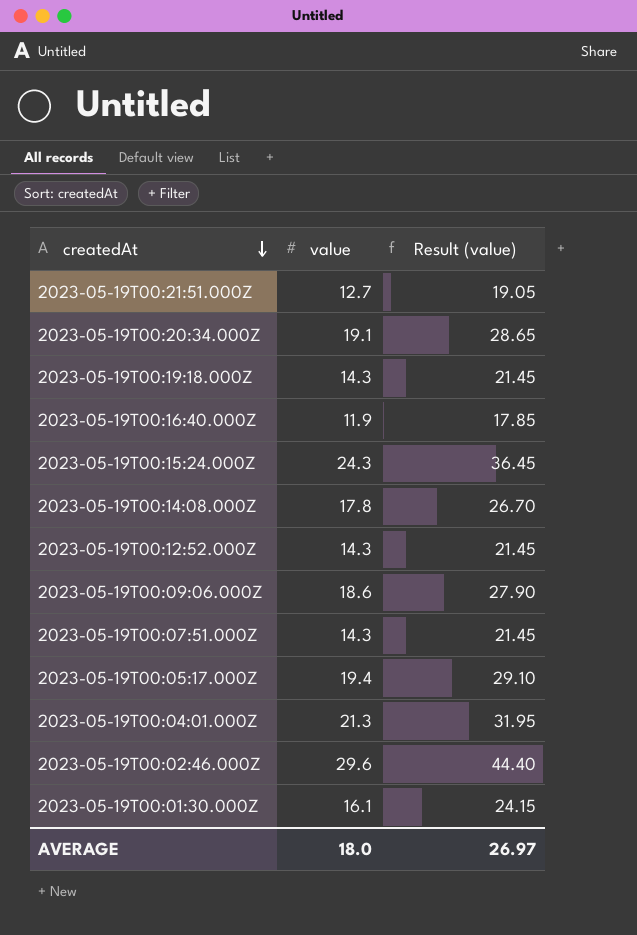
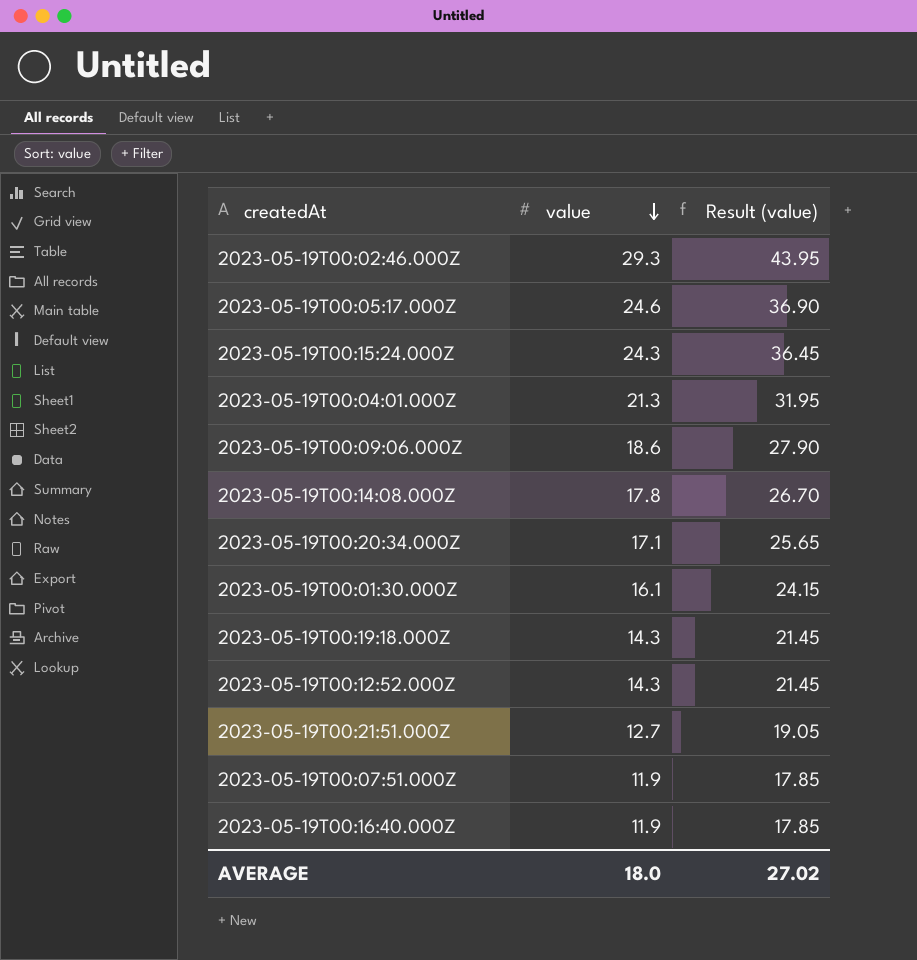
row order: createdAt descending -> value descending
2023-05-19T00:02:46.000Z | value: 29.6 -> 29.3
2023-05-19T00:02:46.000Z | Result (value): 44.40 -> 43.95
2023-05-19T00:05:17.000Z | value: 19.4 -> 24.6
2023-05-19T00:05:17.000Z | Result (value): 29.10 -> 36.90
2023-05-19T00:20:34.000Z | value: 19.1 -> 17.1
2023-05-19T00:20:34.000Z | Result (value): 28.65 -> 25.65
2023-05-19T00:07:51.000Z | value: 14.3 -> 11.9
2023-05-19T00:07:51.000Z | Result (value): 21.45 -> 17.85
AVERAGE | Result (value): 26.97 -> 27.02

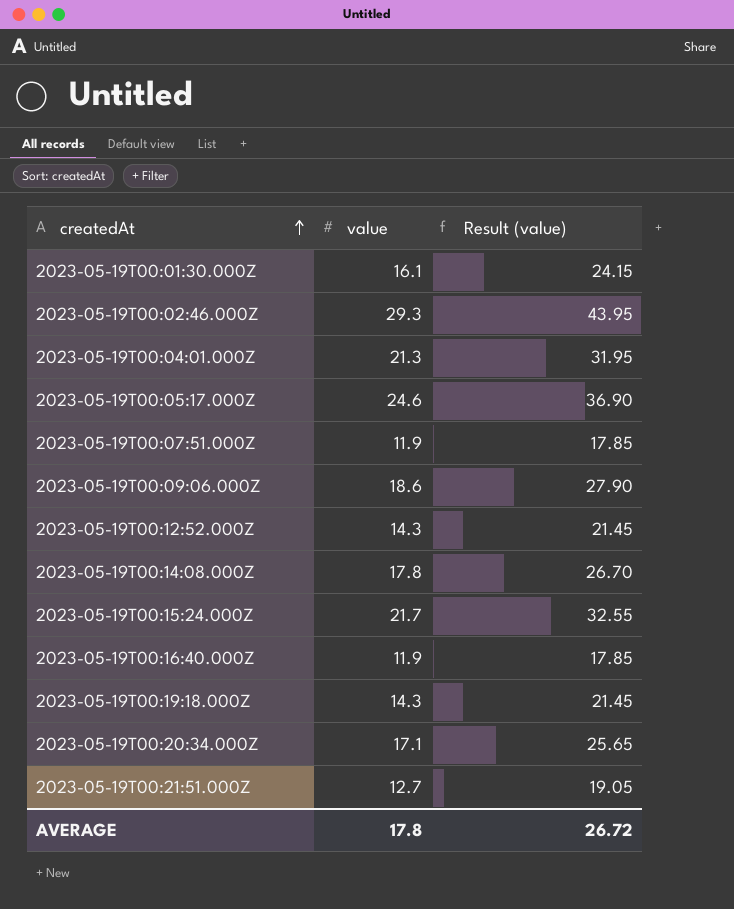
row order: value descending -> createdAt ascending
2023-05-19T00:15:24.000Z | value: 24.3 -> 21.7
2023-05-19T00:15:24.000Z | Result (value): 36.45 -> 32.55
AVERAGE | value: 18.0 -> 17.8
AVERAGE | Result (value): 27.02 -> 26.72

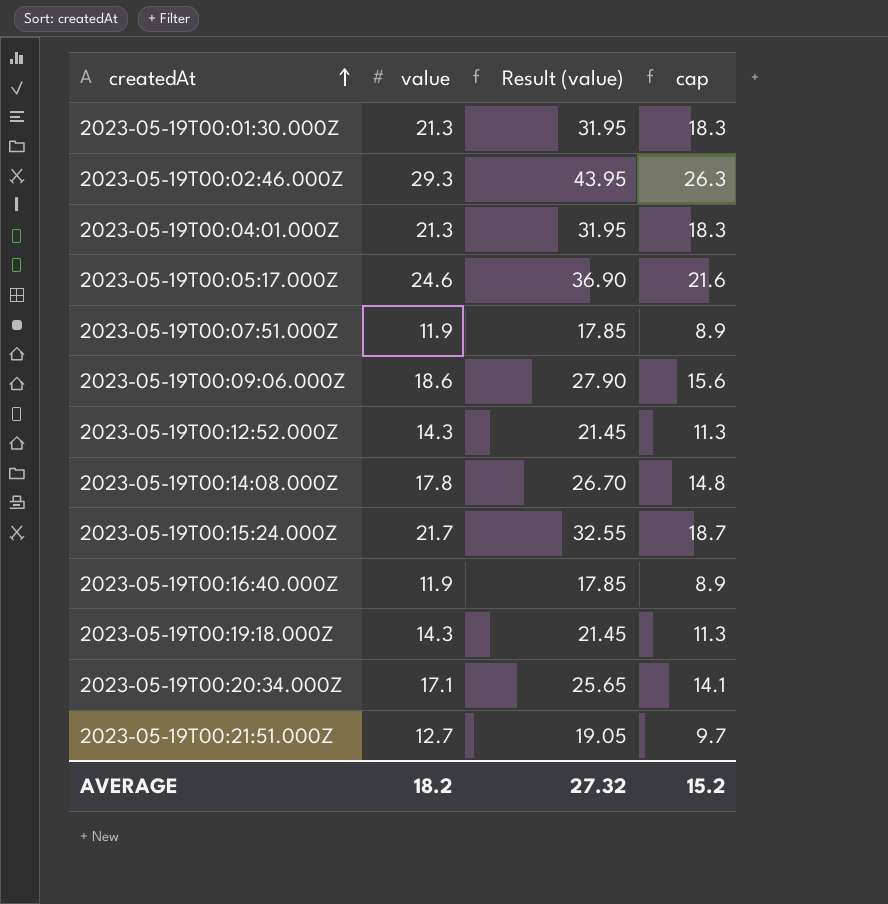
column cap | formula: none -> [value] - 3
2023-05-19T00:01:30.000Z | value: 16.1 -> 21.3
2023-05-19T00:01:30.000Z | Result (value): 24.15 -> 31.95
AVERAGE | value: 17.8 -> 18.2
AVERAGE | Result (value): 26.72 -> 27.32

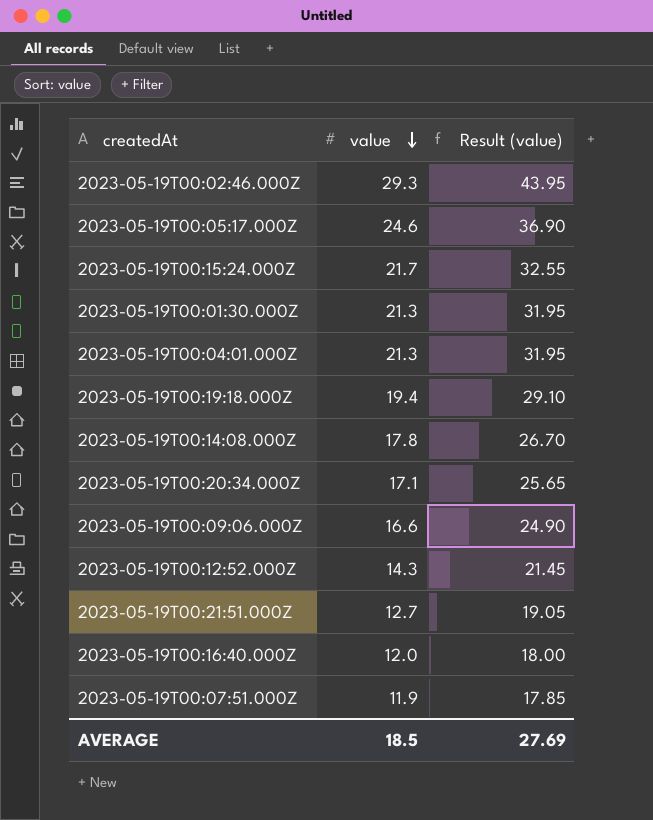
row order: createdAt ascending -> value descending
column cap | formula: [value] - 3 -> none
2023-05-19T00:19:18.000Z | value: 14.3 -> 19.4
2023-05-19T00:19:18.000Z | Result (value): 21.45 -> 29.10
2023-05-19T00:09:06.000Z | value: 18.6 -> 16.6
2023-05-19T00:09:06.000Z | Result (value): 27.90 -> 24.90
2023-05-19T00:16:40.000Z | value: 11.9 -> 12.0
2023-05-19T00:16:40.000Z | Result (value): 17.85 -> 18.00
AVERAGE | value: 18.2 -> 18.5
AVERAGE | Result (value): 27.32 -> 27.69

